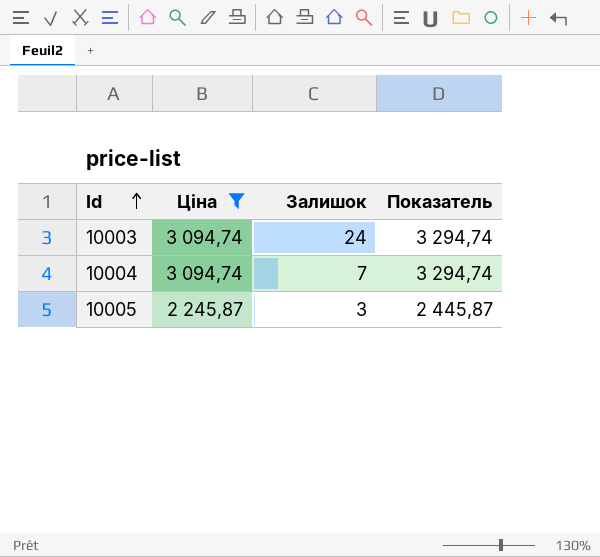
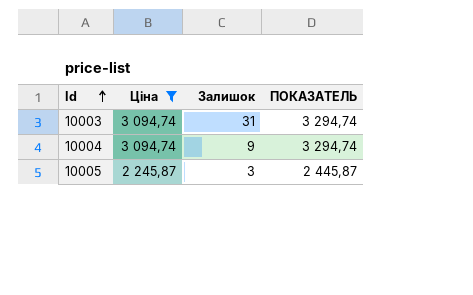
column name: Показатель -> ПОКАЗАТЕЛЬ
10003 | Залишок: 24 -> 31
10004 | Залишок: 7 -> 9

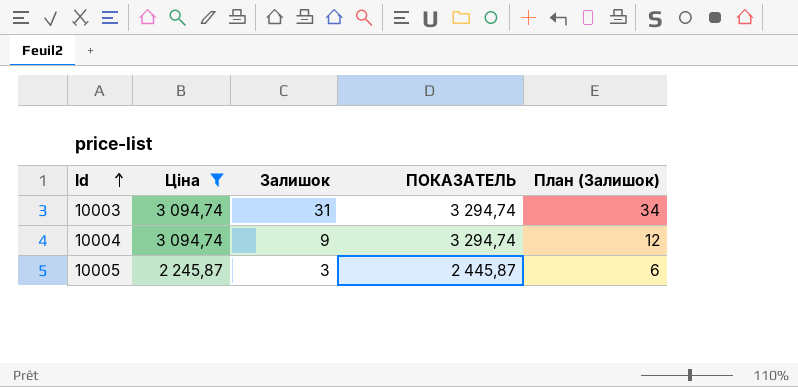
column План (Залишок) | formula: none -> [Залишок] + 3

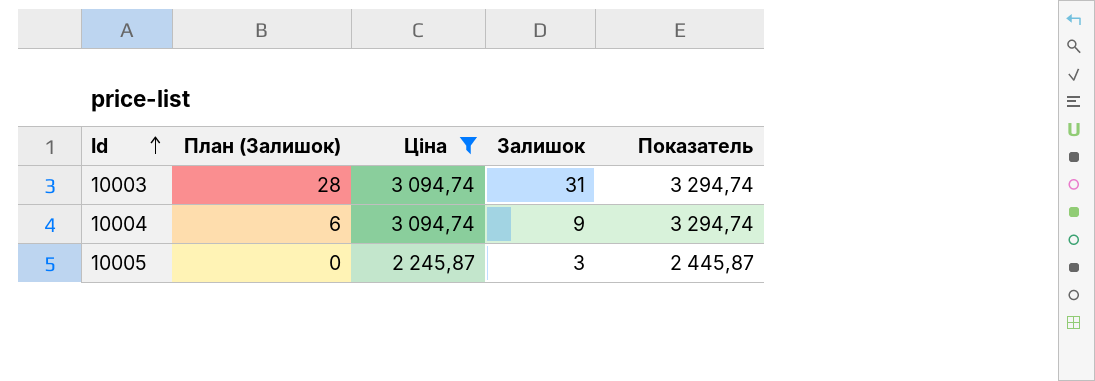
column План (Залишок) | formula: [Залишок] + 3 -> [Залишок] - 3
column План (Залишок) | position: 5 -> 2
column name: ПОКАЗАТЕЛЬ -> Показатель

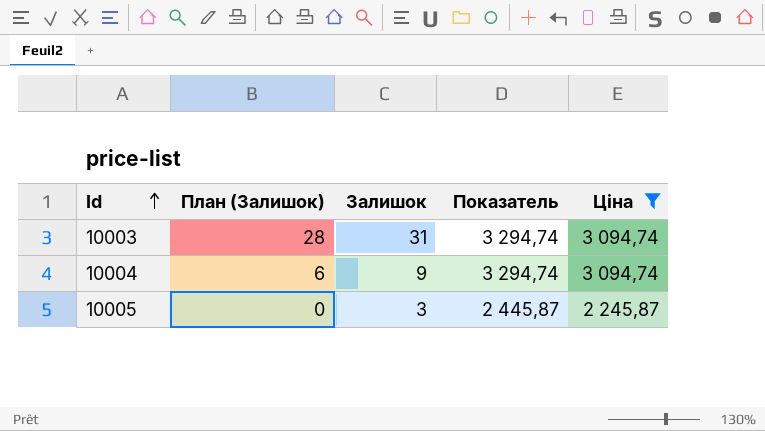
column Ціна | position: 3 -> 5

